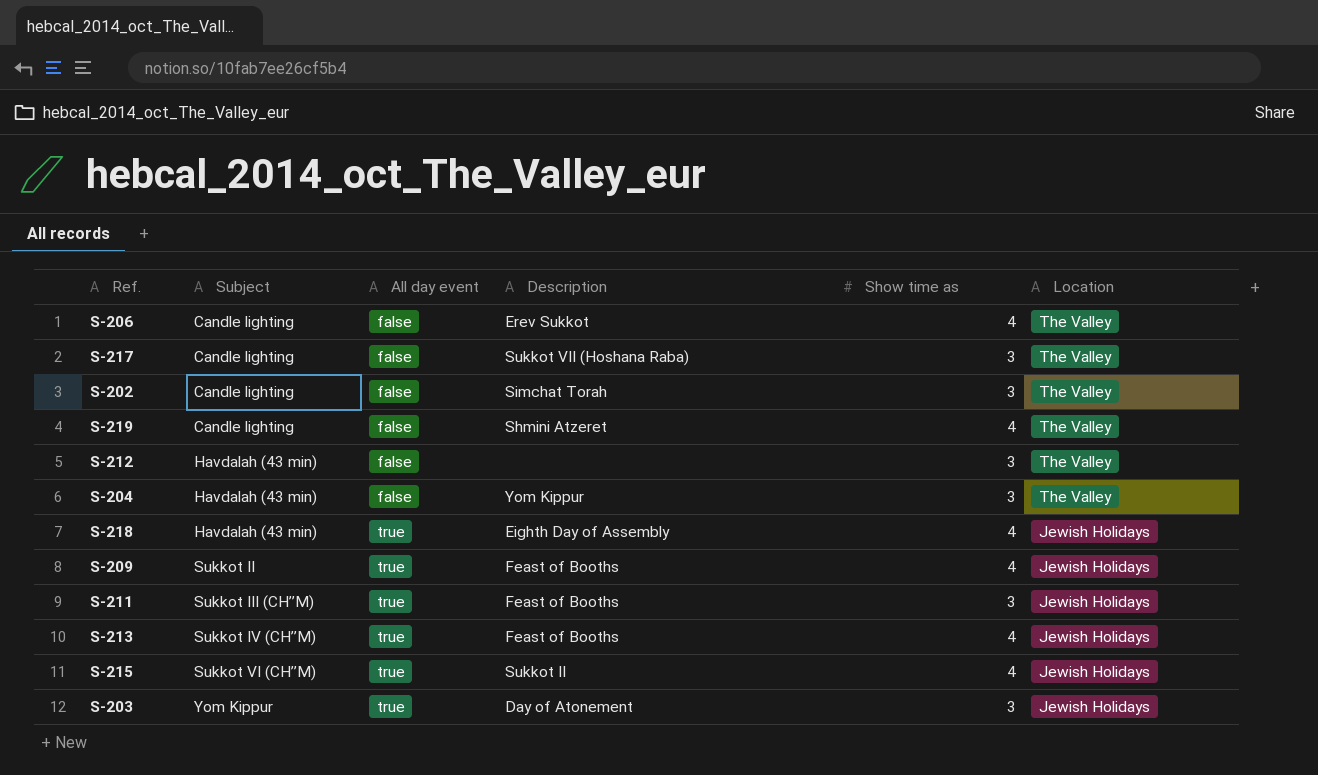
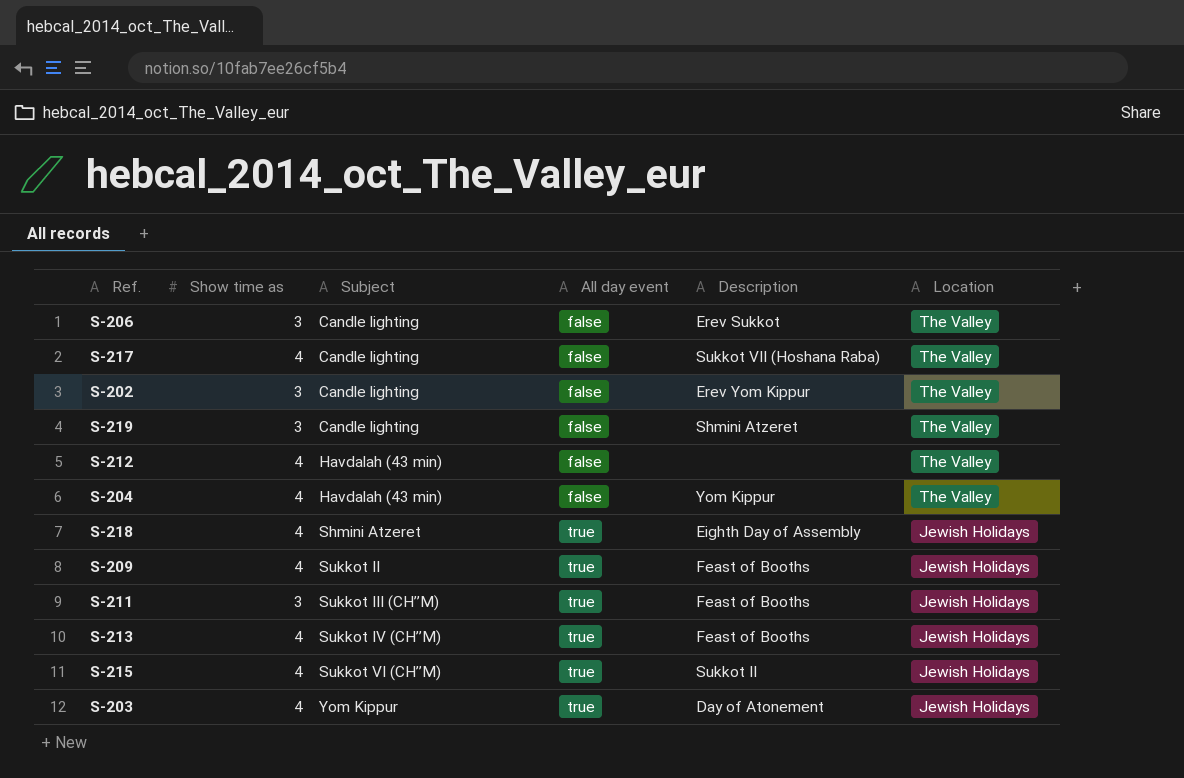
column Show time as | position: 5 -> 2
S-206 | Show time as: 4 -> 3
S-217 | Show time as: 3 -> 4
S-202 | Description: Simchat Torah -> Erev Yom Kippur
S-219 | Show time as: 4 -> 3
S-212 | Show time as: 3 -> 4
S-204 | Show time as: 3 -> 4
S-218 | Subject: Havdalah (43 min) -> Shmini Atzeret
S-203 | Show time as: 3 -> 4

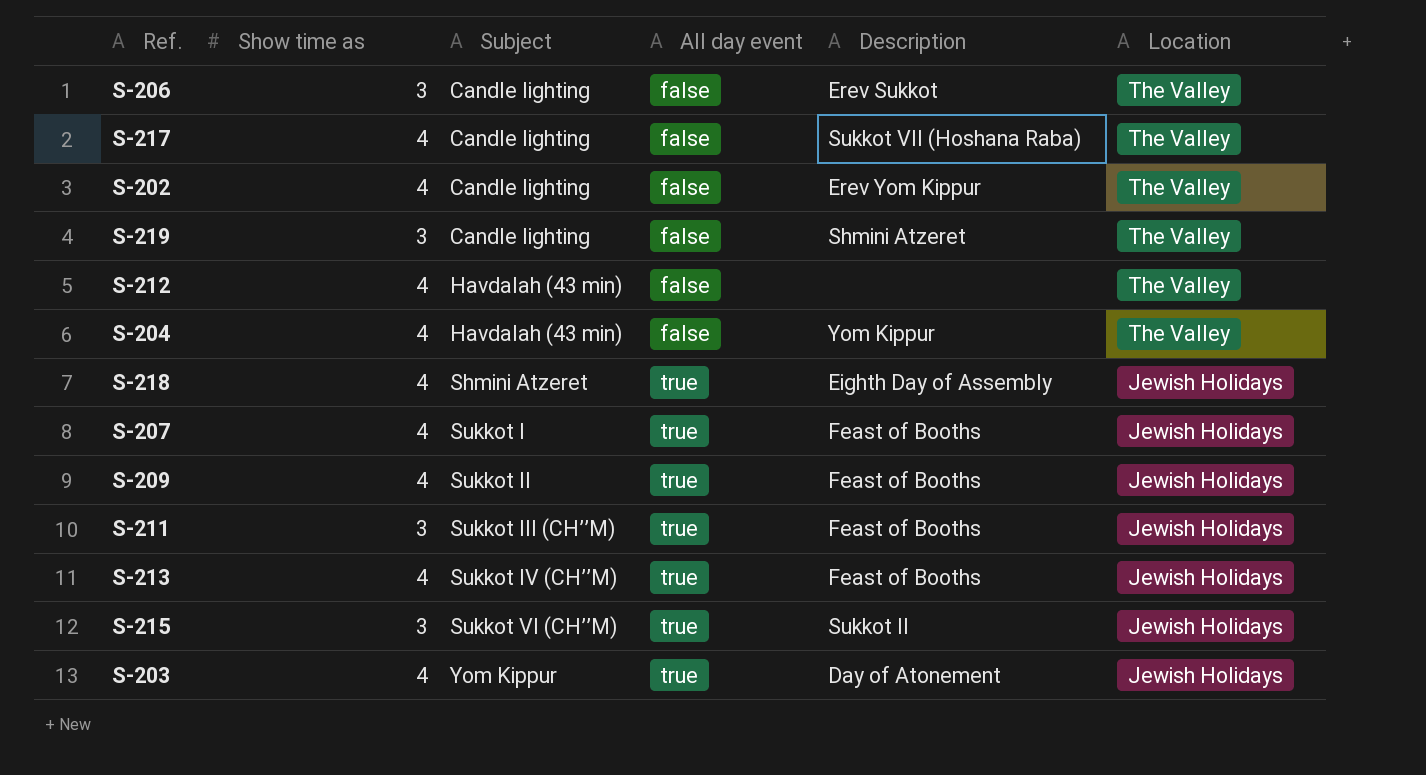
S-202 | Show time as: 3 -> 4
row S-207: none -> 4 | Sukkot I | true | Feast of Booths | Jewish Holidays
S-215 | Show time as: 4 -> 3

